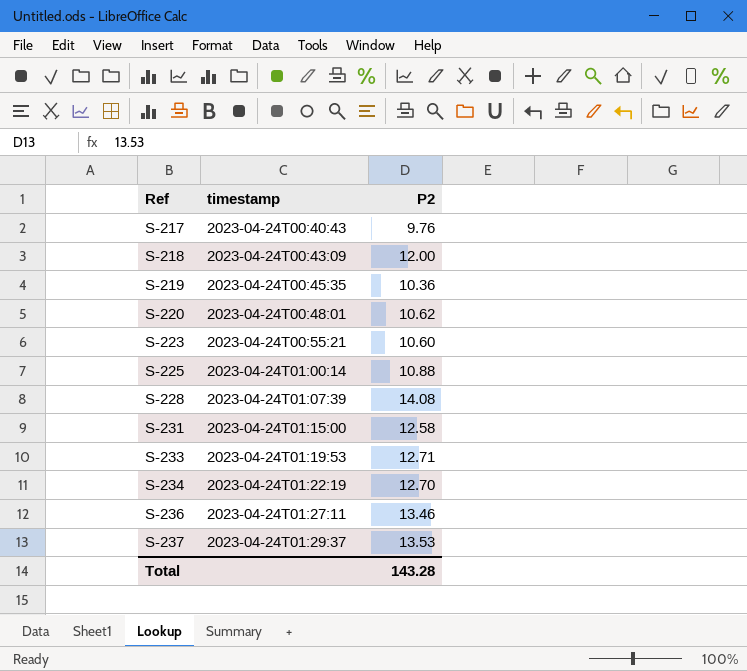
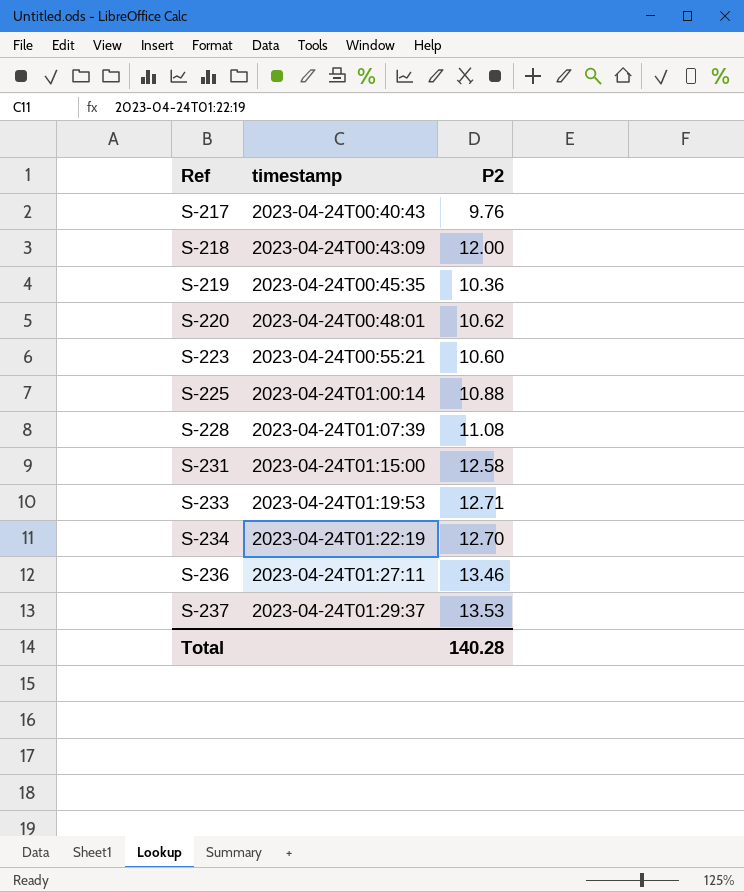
S-228 | P2: 14.08 -> 11.08
Total | P2: 143.28 -> 140.28

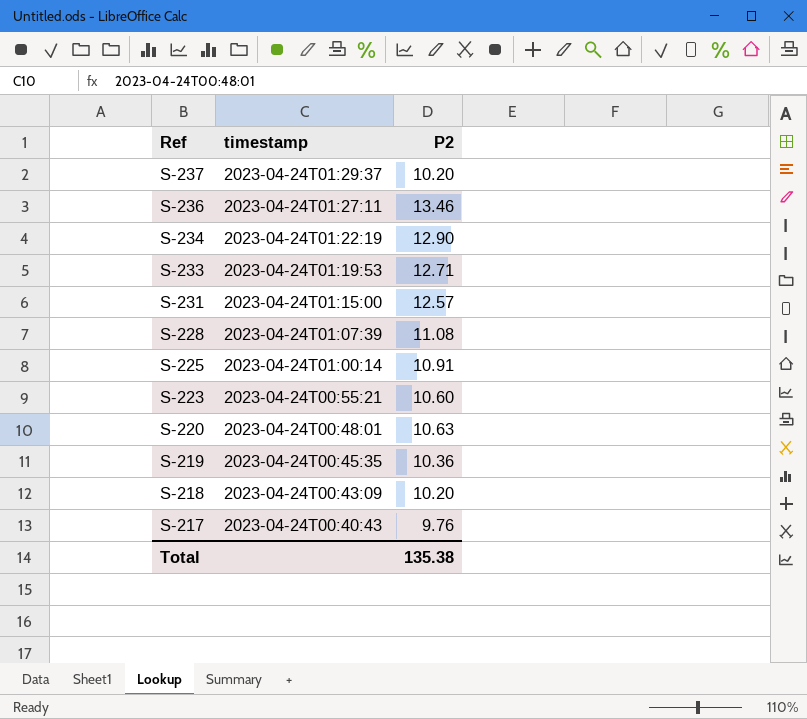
row order: Ref ascending -> Ref descending
S-237 | P2: 13.53 -> 10.20
S-234 | P2: 12.70 -> 12.90
S-231 | P2: 12.58 -> 12.57
S-225 | P2: 10.88 -> 10.91
S-220 | P2: 10.62 -> 10.63
S-218 | P2: 12.00 -> 10.20
Total | P2: 140.28 -> 135.38

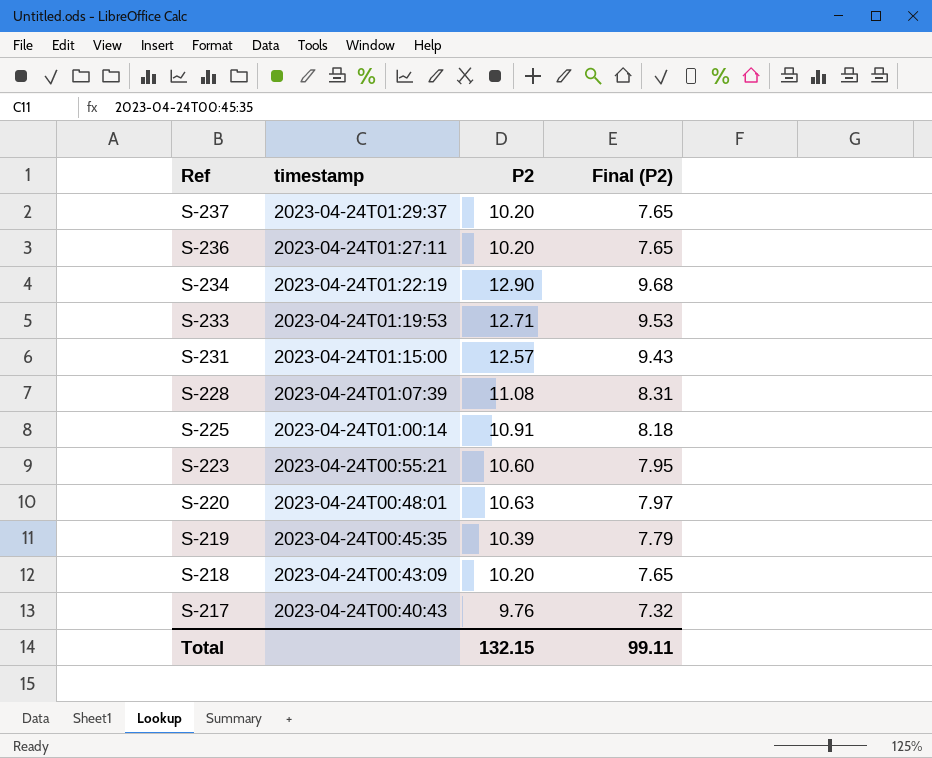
column Final (P2) | formula: none -> [P2] * 0.75
S-236 | P2: 13.46 -> 10.20
S-219 | P2: 10.36 -> 10.39
Total | P2: 135.38 -> 132.15

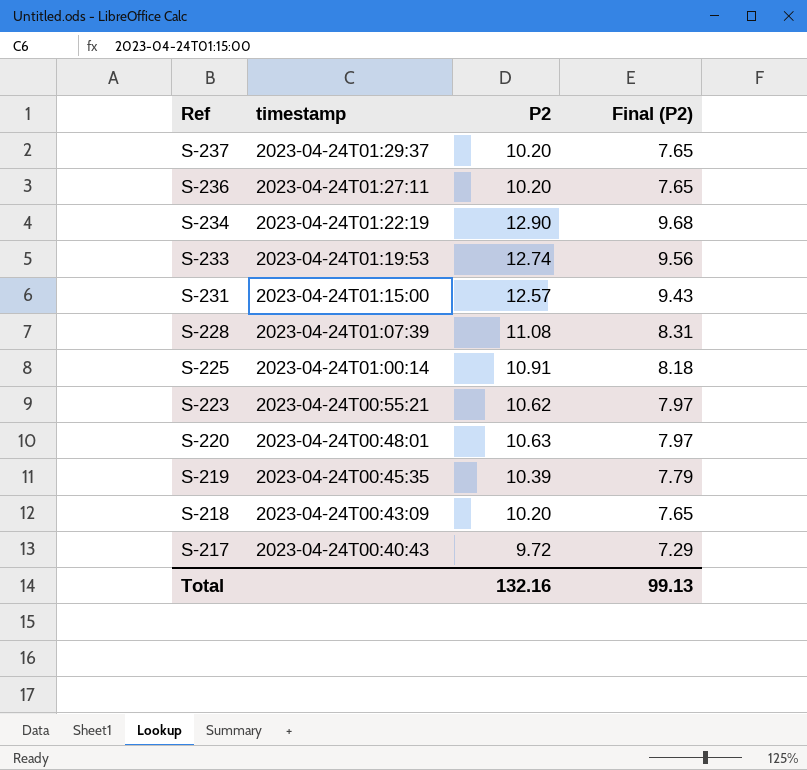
S-233 | P2: 12.71 -> 12.74
S-233 | Final (P2): 9.53 -> 9.56
S-223 | P2: 10.60 -> 10.62
S-223 | Final (P2): 7.95 -> 7.97
S-217 | P2: 9.76 -> 9.72
S-217 | Final (P2): 7.32 -> 7.29
Total | P2: 132.15 -> 132.16
Total | Final (P2): 99.11 -> 99.13

